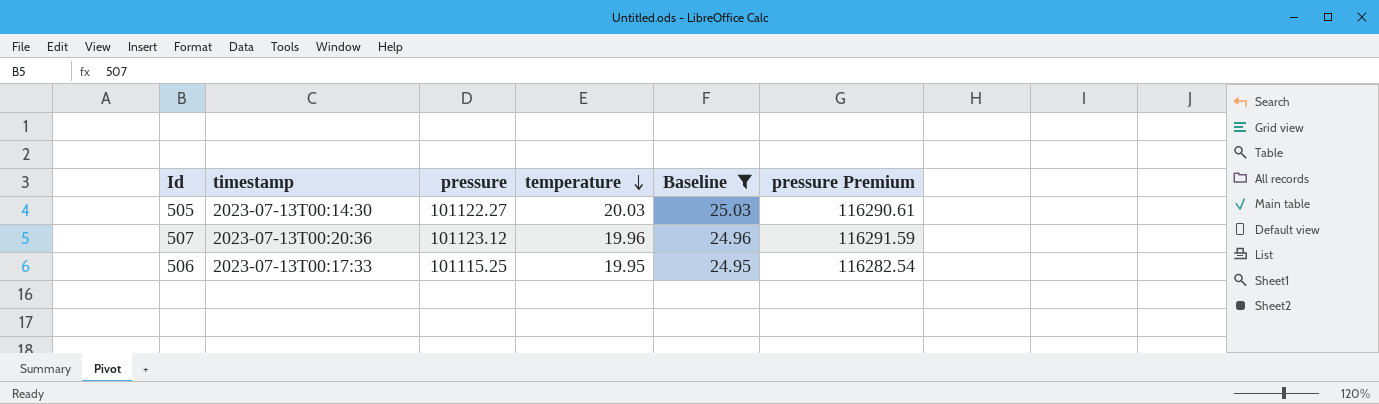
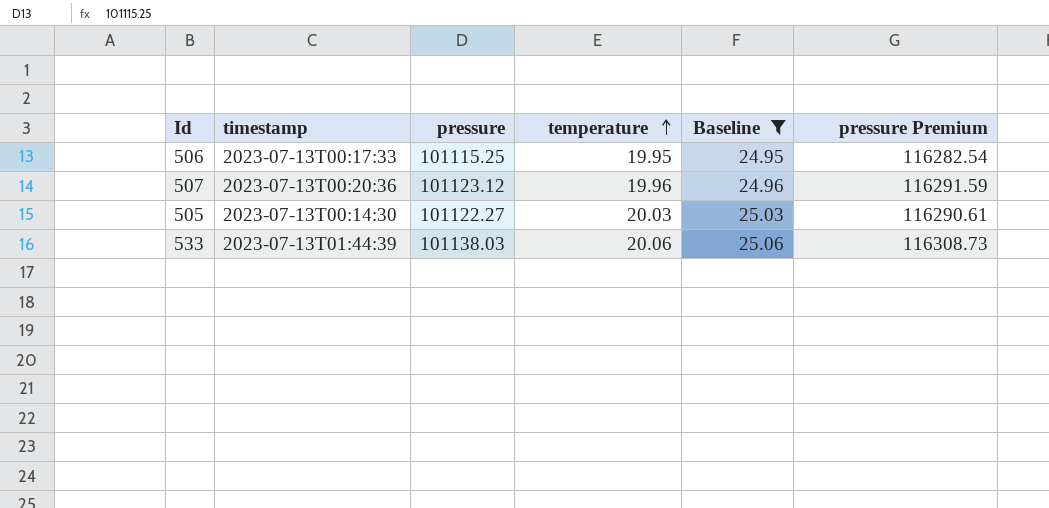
row order: temperature descending -> temperature ascending
row 533: none -> 2023-07-13T01:44:39 | 101138.03 | 20.06 | 25.06 | 116308.73

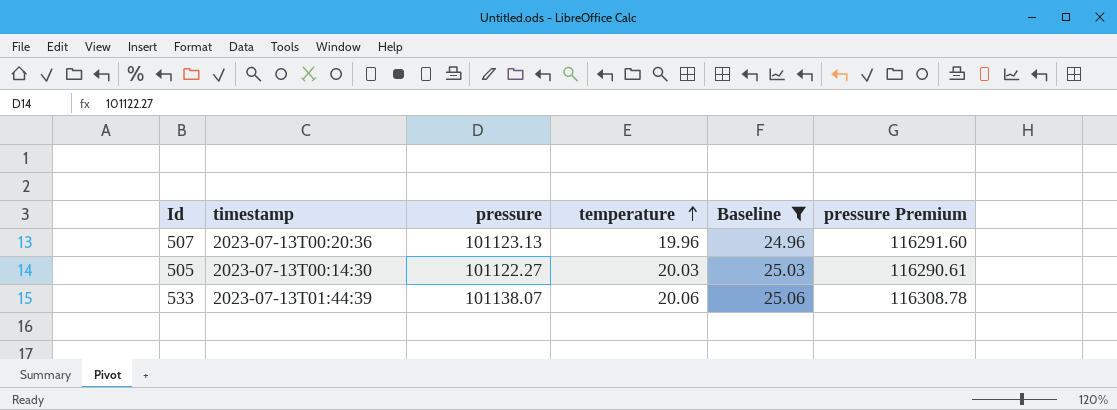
row 506: 2023-07-13T00:17:33 | 101115.25 | 19.95 | 24.95 | 116282.54 -> none
507 | pressure: 101123.12 -> 101123.13
507 | pressure Premium: 116291.59 -> 116291.60
533 | pressure: 101138.03 -> 101138.07
533 | pressure Premium: 116308.73 -> 116308.78

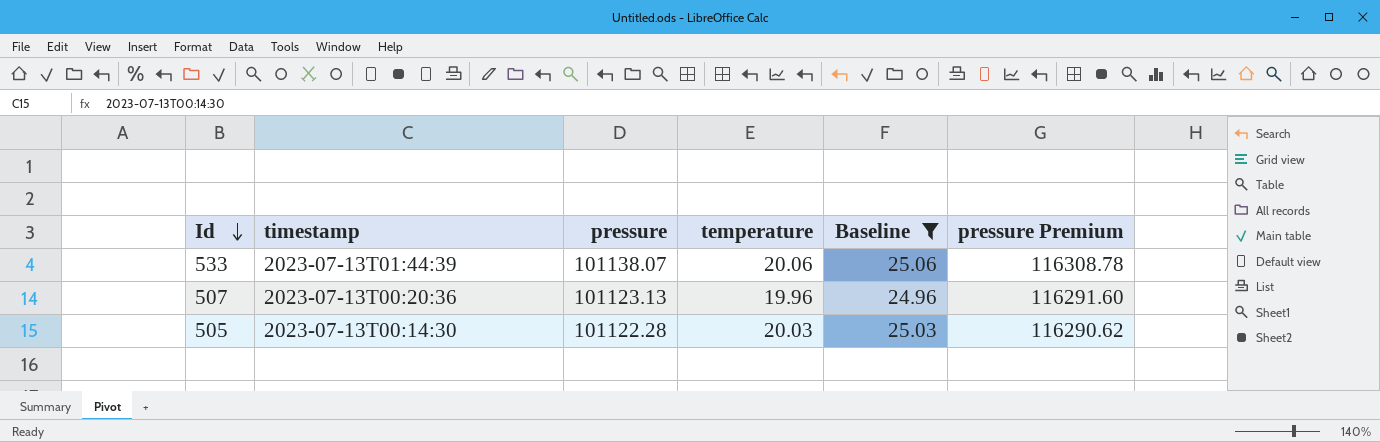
row order: temperature ascending -> Id descending
505 | pressure: 101122.27 -> 101122.28
505 | pressure Premium: 116290.61 -> 116290.62

